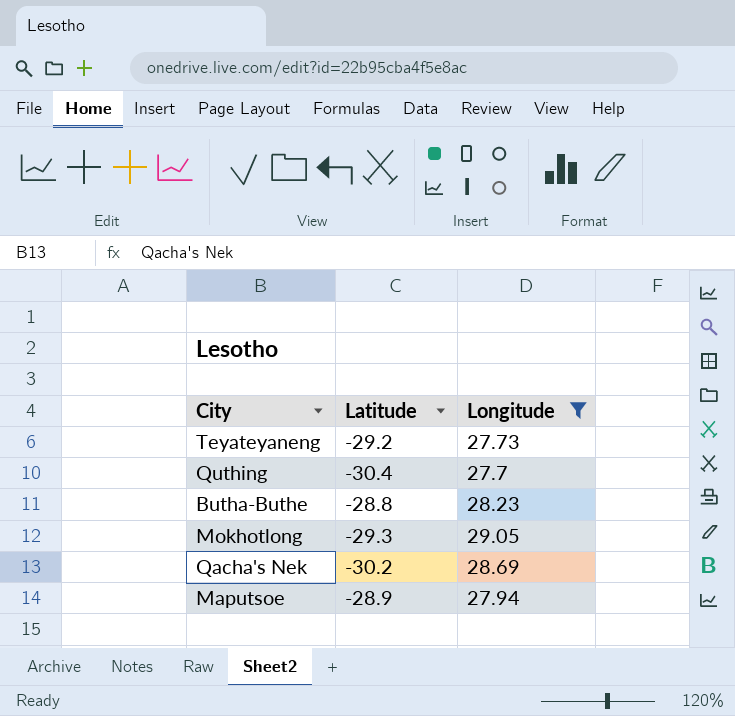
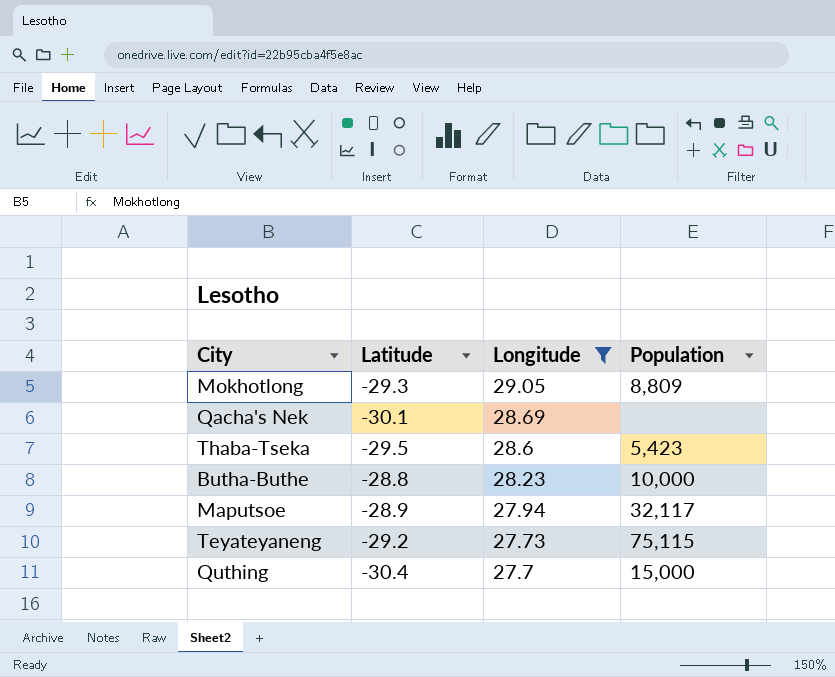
row order: none -> Longitude descending
column Population | position: none -> 4
Qacha's Nek | Latitude: -30.2 -> -30.1
row Thaba-Tseka: none -> -29.5 | 28.6 | 5,423

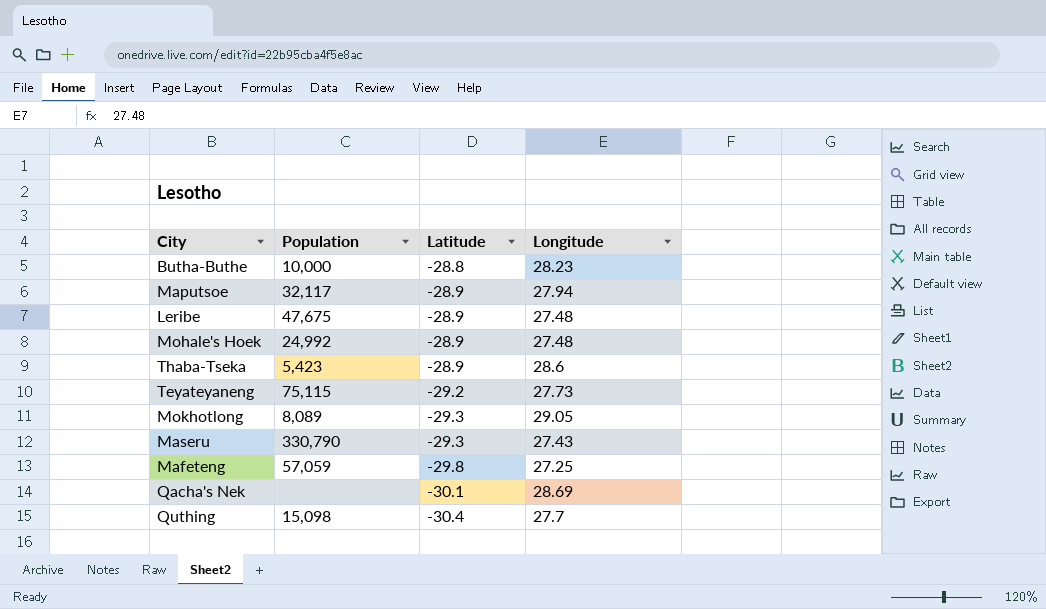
filter: Longitude >= 27.7 -> none
row order: Longitude descending -> Latitude descending
column Population | position: 4 -> 2
Thaba-Tseka | Latitude: -29.5 -> -28.9
Mokhotlong | Population: 8,809 -> 8,089
Quthing | Population: 15,000 -> 15,098

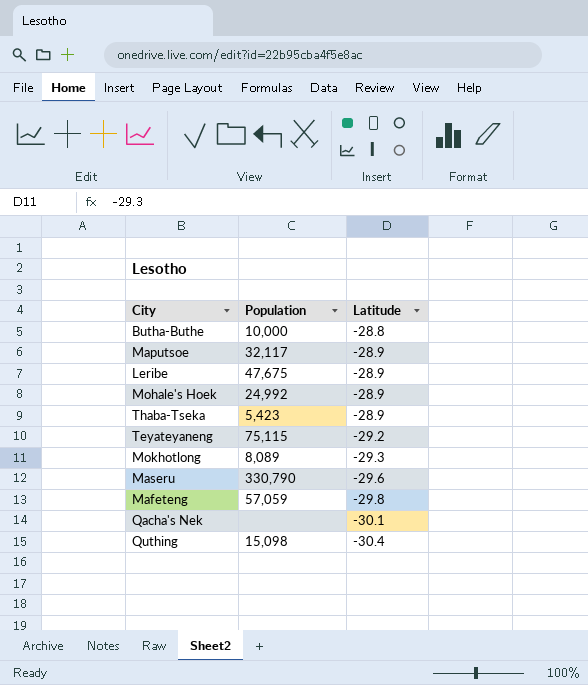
column Longitude | position: 4 -> none
Maseru | Latitude: -29.3 -> -29.6

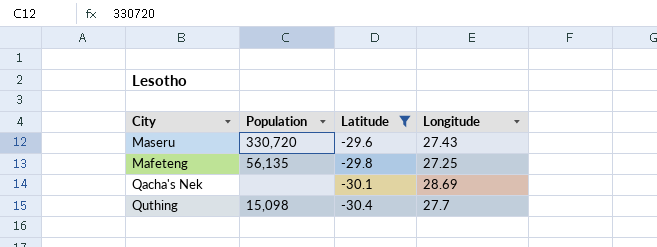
filter: none -> Latitude <= -29.6
column Longitude | position: none -> 4
Maseru | Population: 330,790 -> 330,720
Mafeteng | Population: 57,059 -> 56,135

